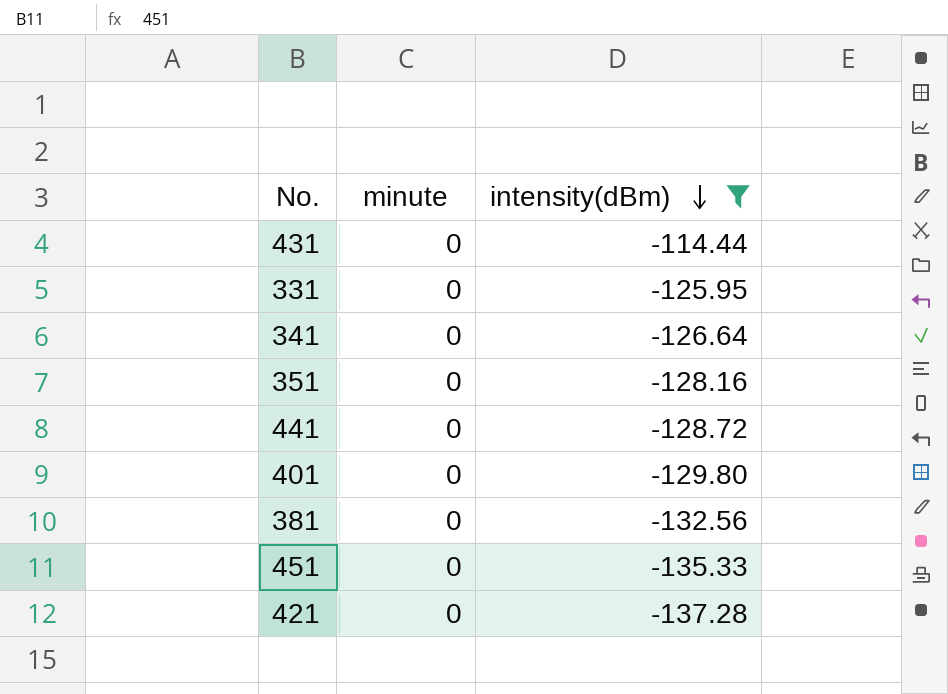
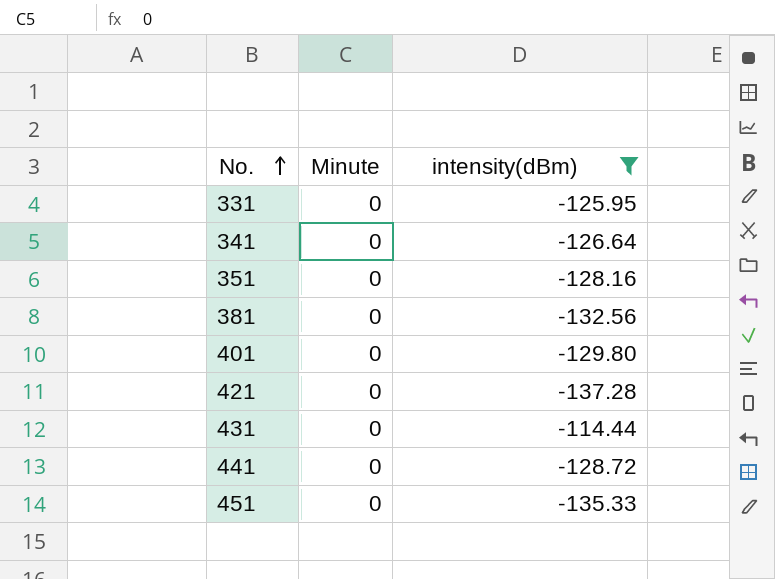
row order: intensity(dBm) descending -> No. ascending
column name: minute -> Minute

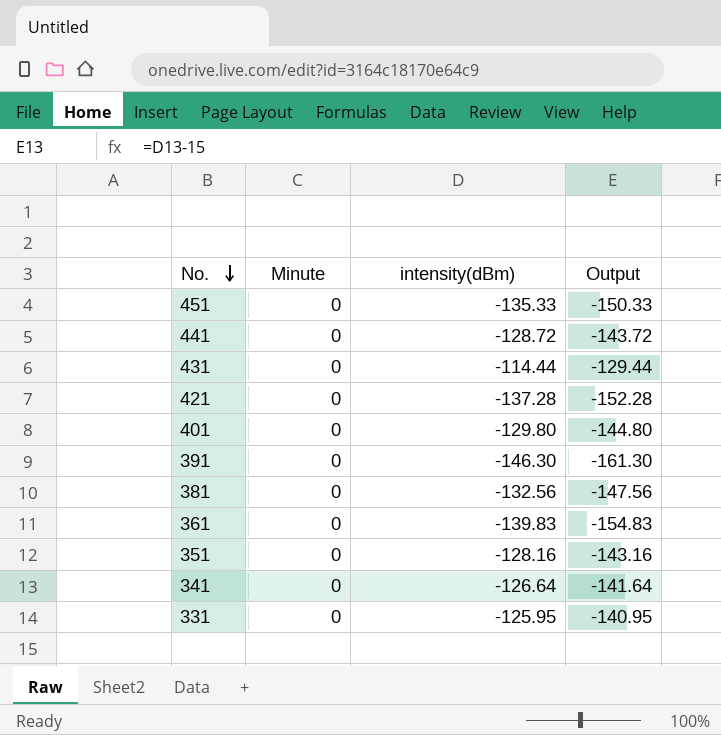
filter: intensity(dBm) >= -137.28 -> none
row order: No. ascending -> No. descending
column Output | formula: none -> [intensity(dBm)] - 15

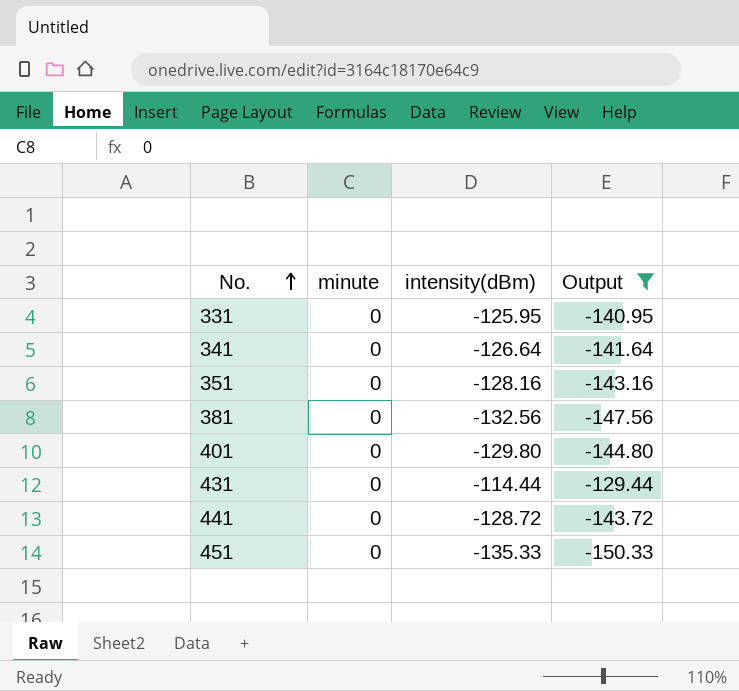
filter: none -> Output >= -150.33
row order: No. descending -> No. ascending
column name: Minute -> minute

